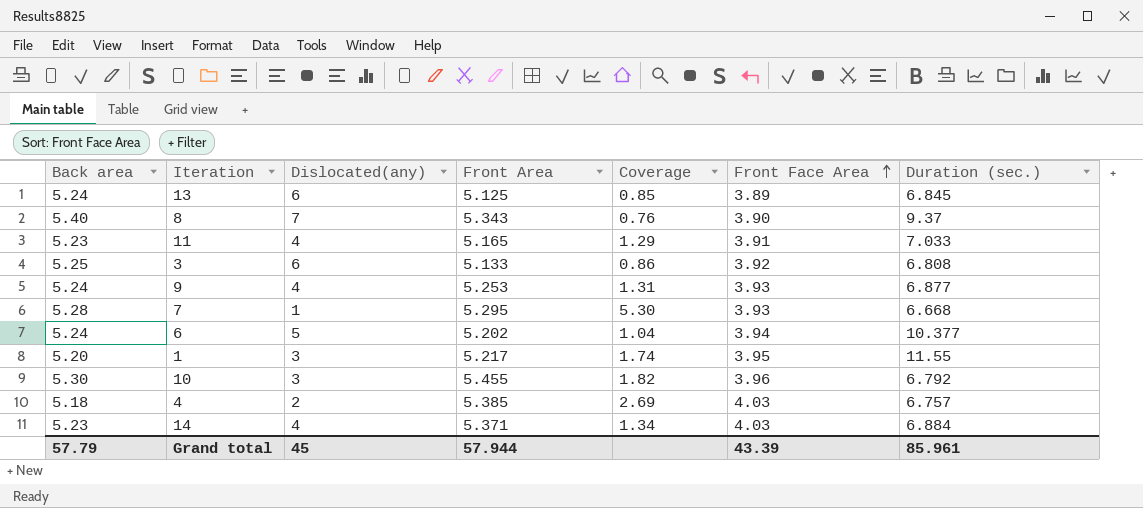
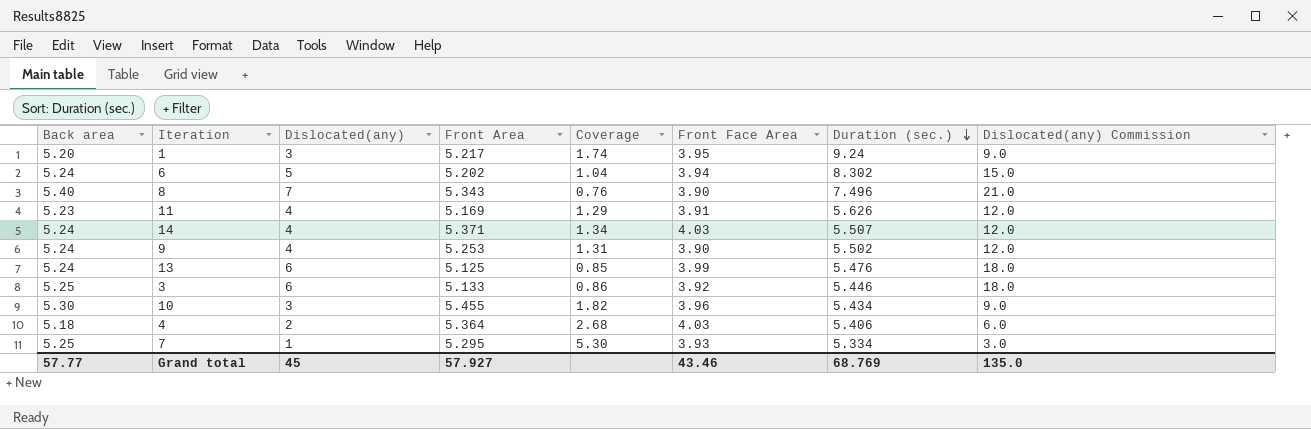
row order: Front Face Area ascending -> Duration (sec.) descending
column Dislocated(any) Commission | formula: none -> [Dislocated(any)] * 3
1 | Duration (sec.): 11.55 -> 9.24
6 | Duration (sec.): 10.377 -> 8.302
8 | Duration (sec.): 9.37 -> 7.496
11 | Front Area: 5.165 -> 5.169
11 | Duration (sec.): 7.033 -> 5.626
14 | Back area: 5.23 -> 5.24
14 | Duration (sec.): 6.884 -> 5.507
9 | Front Face Area: 3.93 -> 3.90
9 | Duration (sec.): 6.877 -> 5.502
13 | Front Face Area: 3.89 -> 3.99
13 | Duration (sec.): 6.845 -> 5.476
3 | Duration (sec.): 6.808 -> 5.446
10 | Duration (sec.): 6.792 -> 5.434
4 | Front Area: 5.385 -> 5.364
4 | Coverage: 2.69 -> 2.68
4 | Duration (sec.): 6.757 -> 5.406
7 | Back area: 5.28 -> 5.25
7 | Duration (sec.): 6.668 -> 5.334
Grand total | Back area: 57.79 -> 57.77
Grand total | Front Area: 57.944 -> 57.927
Grand total | Front Face Area: 43.39 -> 43.46
Grand total | Duration (sec.): 85.961 -> 68.769

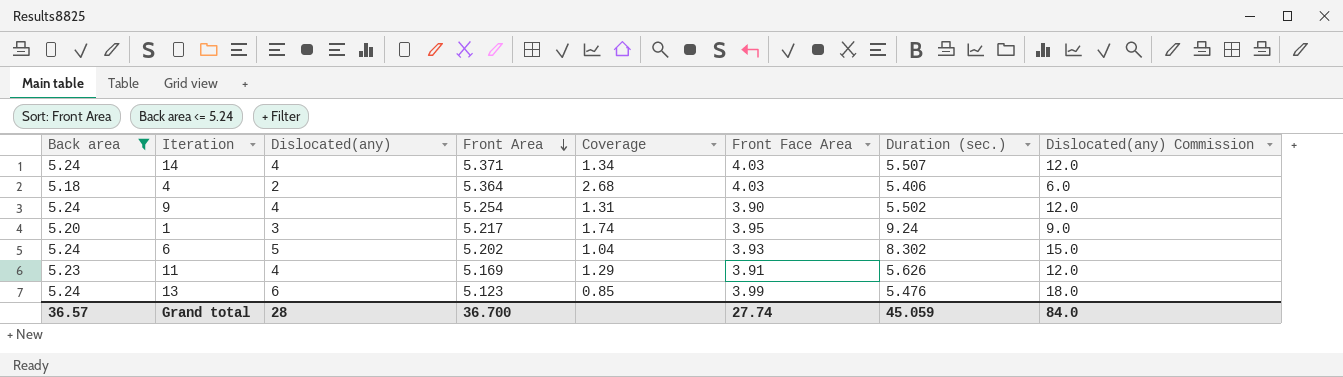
filter: none -> Back area <= 5.24
row order: Duration (sec.) descending -> Front Area descending
9 | Front Area: 5.253 -> 5.254
6 | Front Face Area: 3.94 -> 3.93
13 | Front Area: 5.125 -> 5.123
Grand total | Back area: 57.77 -> 36.57
Grand total | Dislocated(any): 45 -> 28
Grand total | Front Area: 57.927 -> 36.700
Grand total | Front Face Area: 43.46 -> 27.74
Grand total | Duration (sec.): 68.769 -> 45.059
Grand total | Dislocated(any) Commission: 135.0 -> 84.0

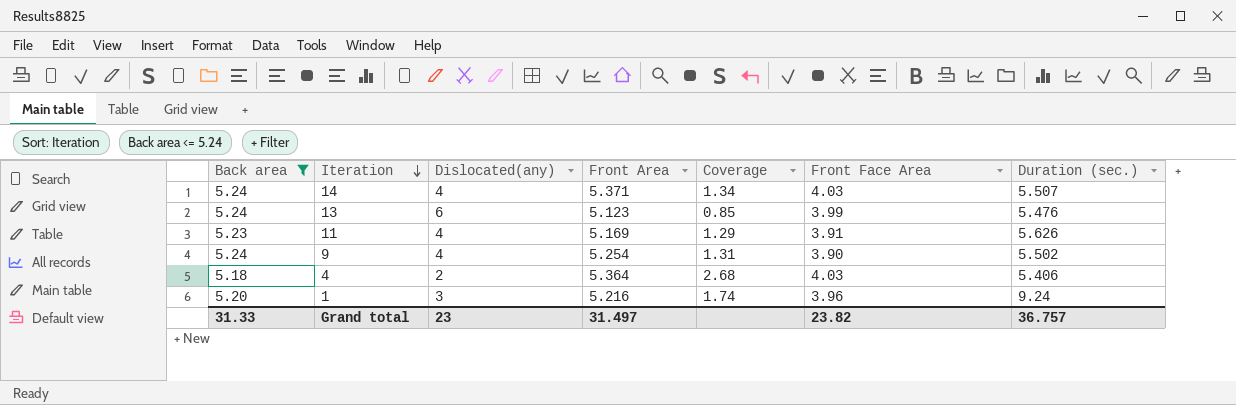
row order: Front Area descending -> Iteration descending
column Dislocated(any) Commission | formula: [Dislocated(any)] * 3 -> none
row 6: 5.24 | 5 | 5.202 | 1.04 | 3.93 | 8.302 | 15.0 -> none
1 | Front Area: 5.217 -> 5.216
1 | Front Face Area: 3.95 -> 3.96
Grand total | Back area: 36.57 -> 31.33
Grand total | Dislocated(any): 28 -> 23
Grand total | Front Area: 36.700 -> 31.497
Grand total | Front Face Area: 27.74 -> 23.82
Grand total | Duration (sec.): 45.059 -> 36.757

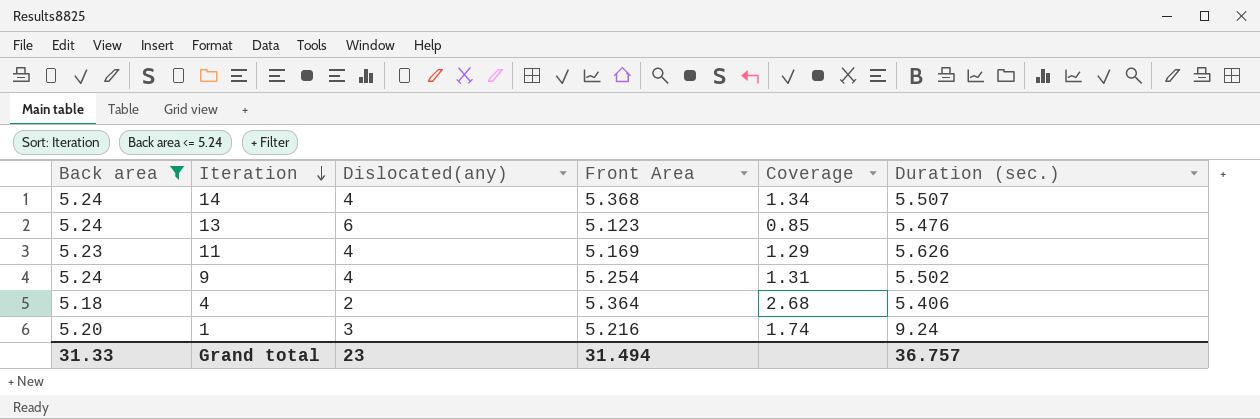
column Front Face Area | position: 6 -> none
14 | Front Area: 5.371 -> 5.368
Grand total | Front Area: 31.497 -> 31.494

